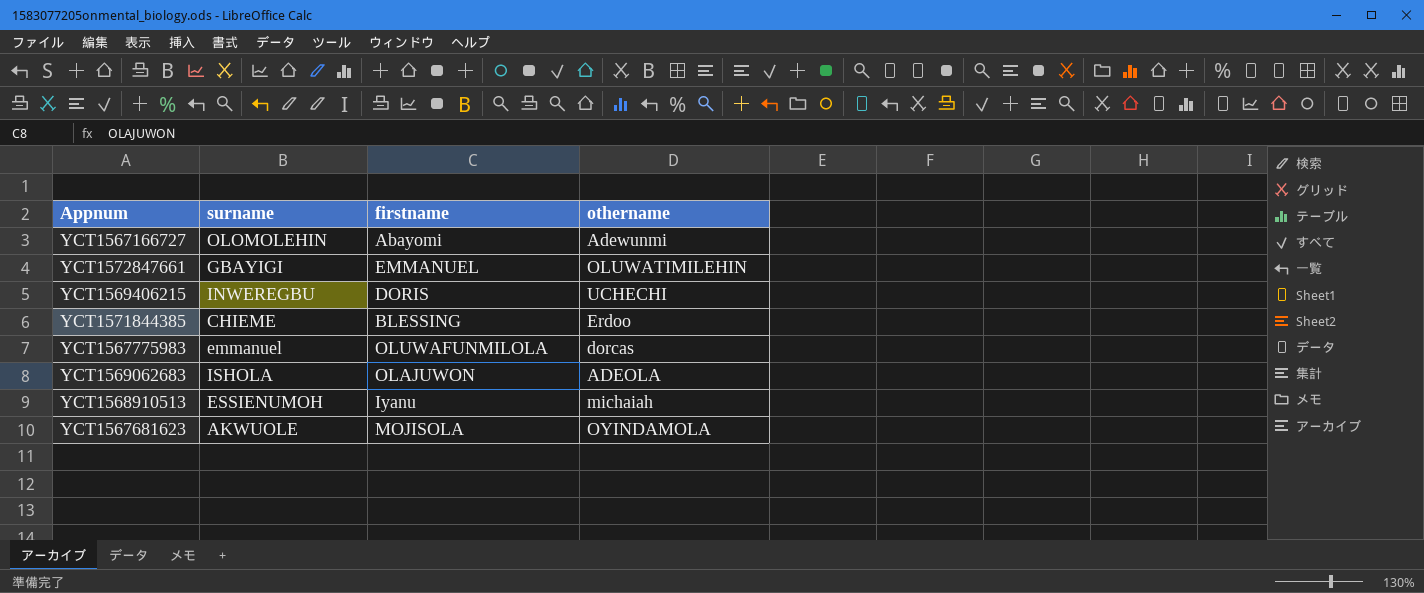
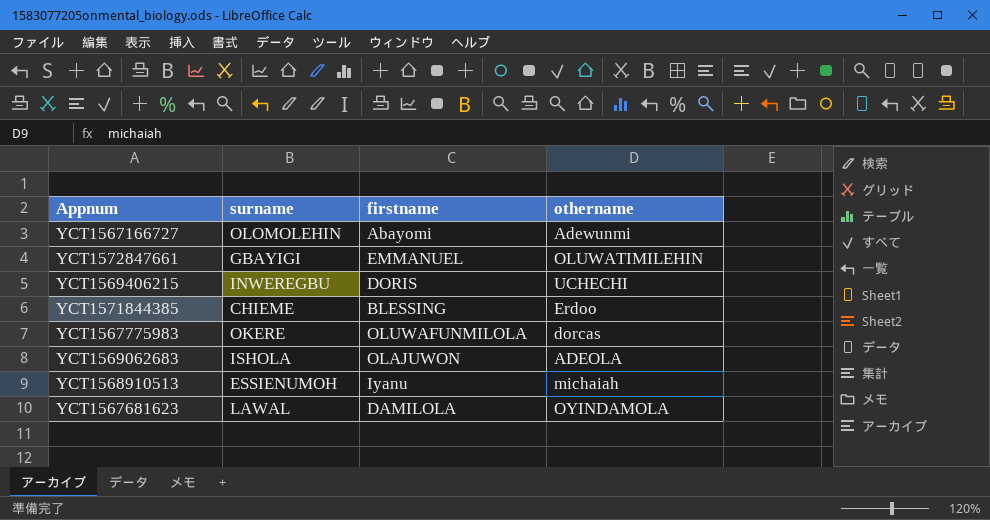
YCT1567775983 | surname: emmanuel -> OKERE
YCT1567681623 | surname: AKWUOLE -> LAWAL
YCT1567681623 | firstname: MOJISOLA -> DAMILOLA

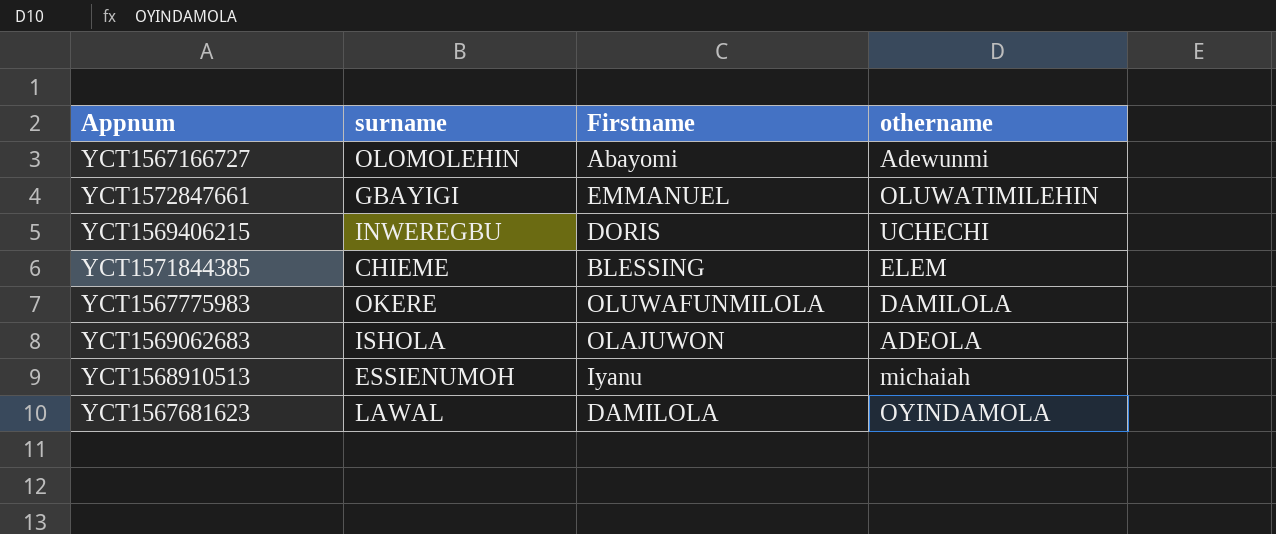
column name: firstname -> Firstname
YCT1571844385 | othername: Erdoo -> ELEM
YCT1567775983 | othername: dorcas -> DAMILOLA

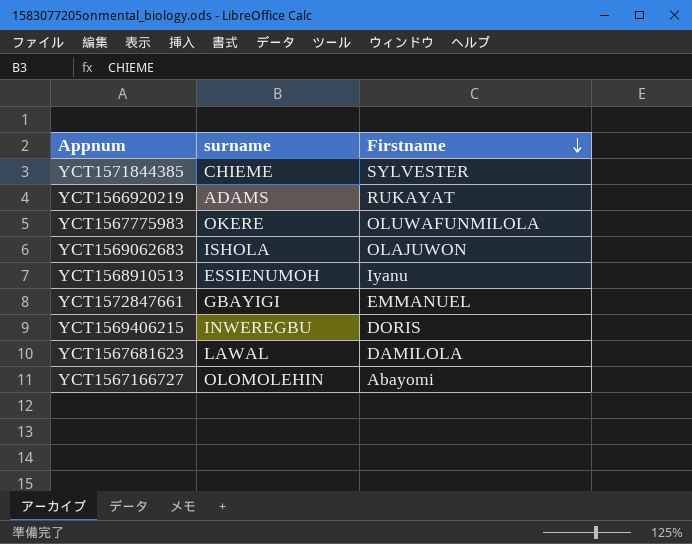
row order: none -> Firstname descending
column othername | position: 4 -> none
YCT1571844385 | Firstname: BLESSING -> SYLVESTER
row YCT1566920219: none -> ADAMS | RUKAYAT

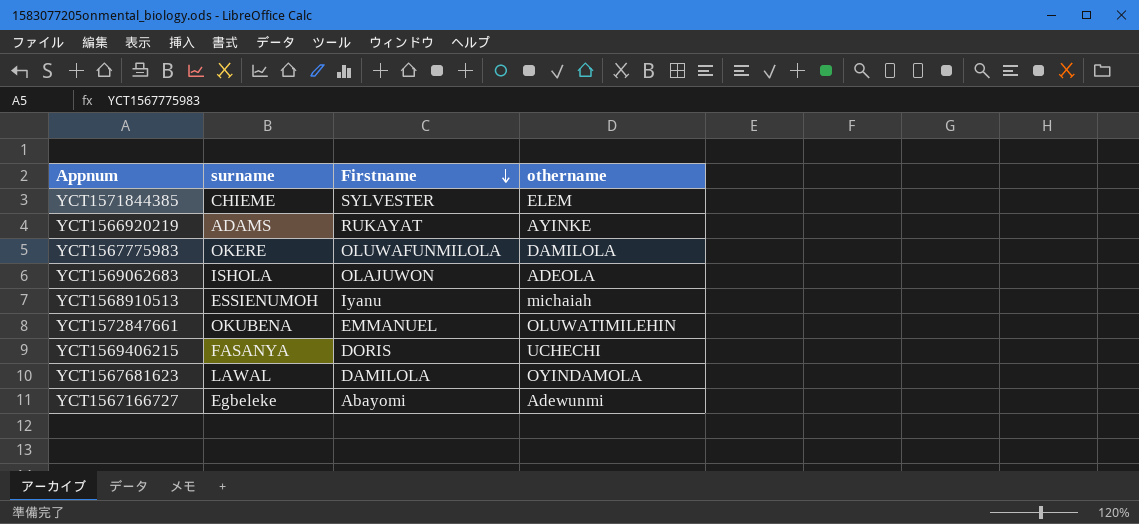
column othername | position: none -> 4
YCT1572847661 | surname: GBAYIGI -> OKUBENA
YCT1569406215 | surname: INWEREGBU -> FASANYA
YCT1567166727 | surname: OLOMOLEHIN -> Egbeleke

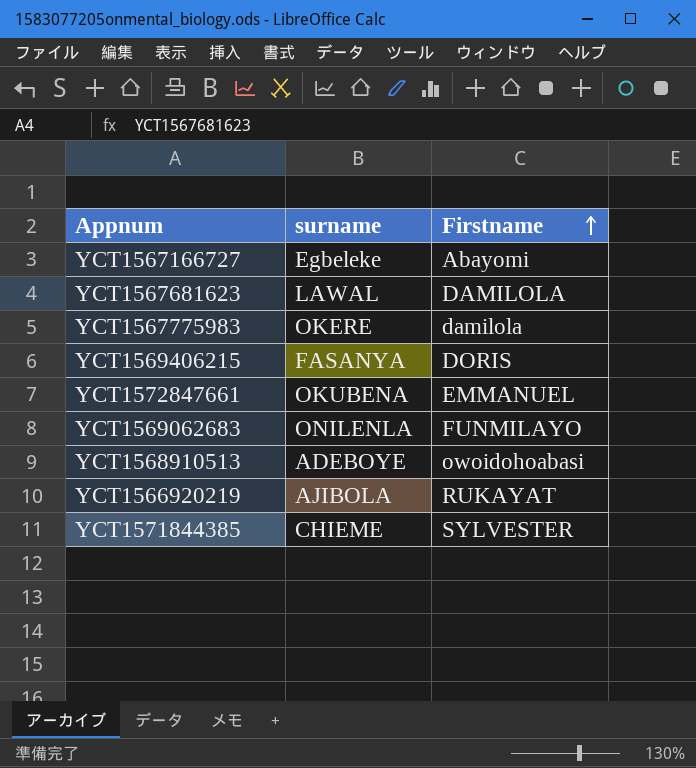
row order: Firstname descending -> Firstname ascending
column othername | position: 4 -> none
YCT1567775983 | Firstname: OLUWAFUNMILOLA -> damilola
YCT1569062683 | surname: ISHOLA -> ONILENLA
YCT1569062683 | Firstname: OLAJUWON -> FUNMILAYO
YCT1568910513 | surname: ESSIENUMOH -> ADEBOYE
YCT1568910513 | Firstname: Iyanu -> owoidohoabasi
YCT1566920219 | surname: ADAMS -> AJIBOLA

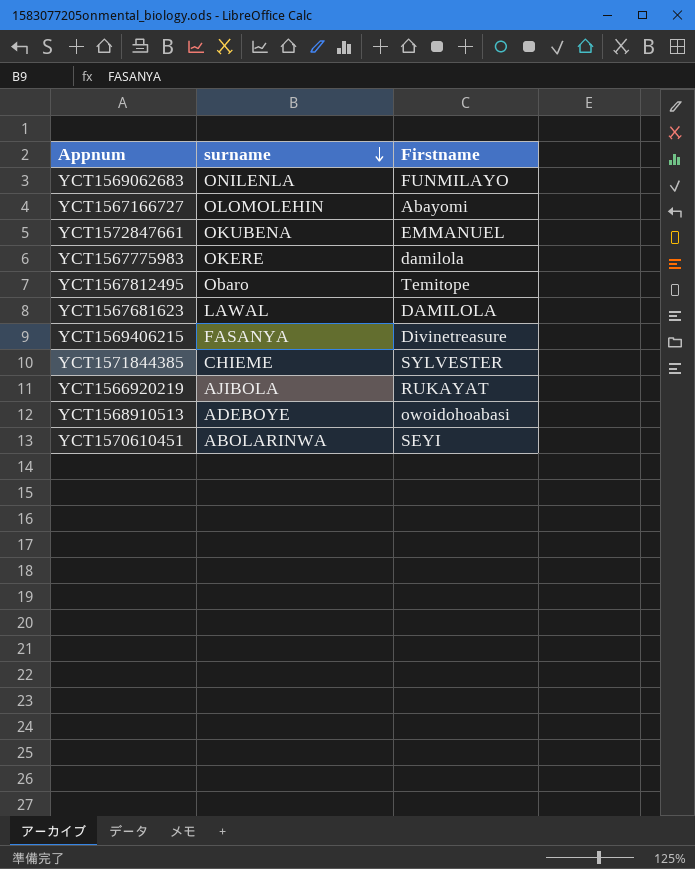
row order: Firstname ascending -> surname descending
YCT1567166727 | surname: Egbeleke -> OLOMOLEHIN
row YCT1567812495: none -> Obaro | Temitope
YCT1569406215 | Firstname: DORIS -> Divinetreasure
row YCT1570610451: none -> ABOLARINWA | SEYI

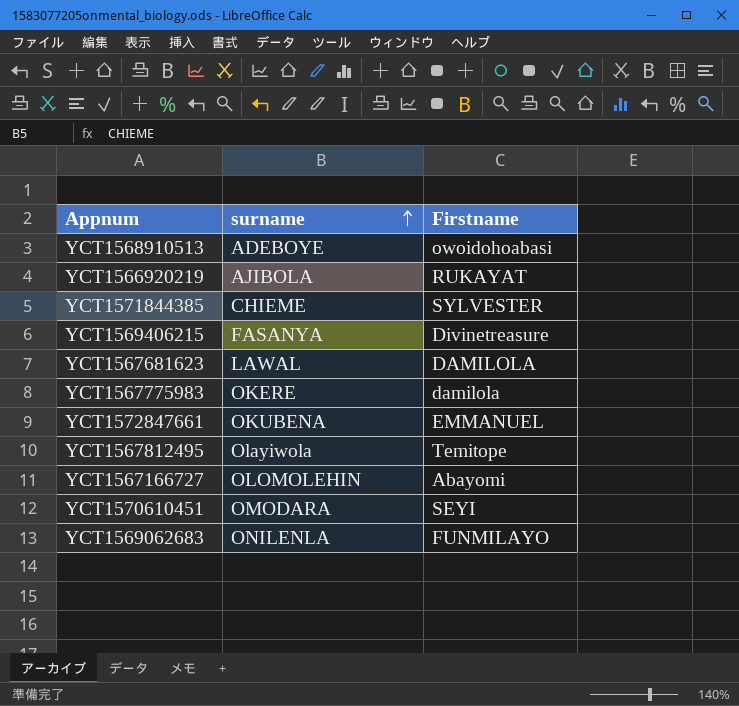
row order: surname descending -> surname ascending
YCT1567812495 | surname: Obaro -> Olayiwola
YCT1570610451 | surname: ABOLARINWA -> OMODARA

